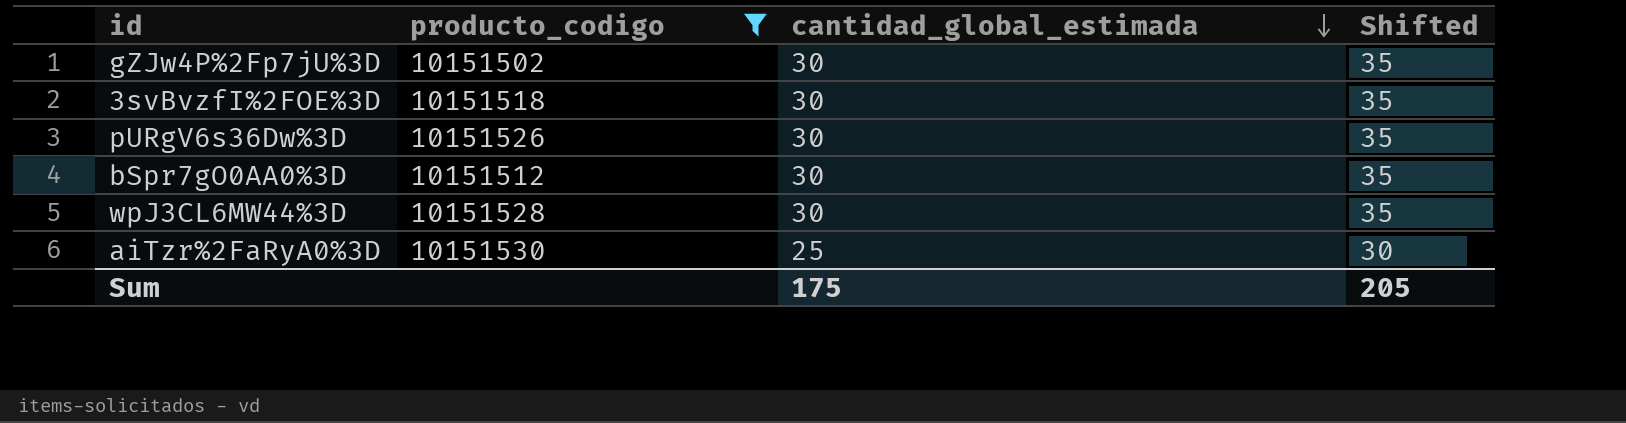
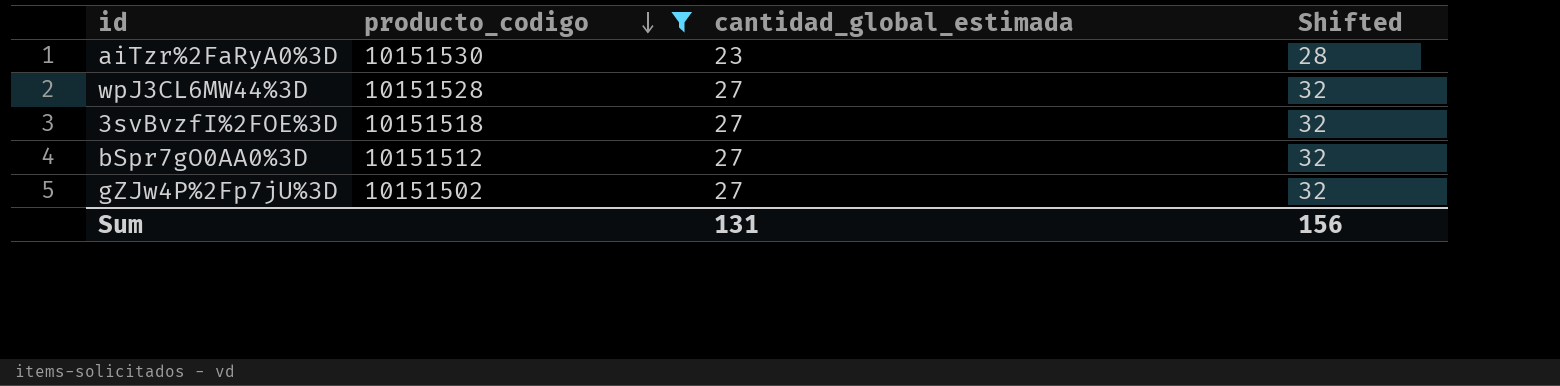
row order: cantidad_global_estimada descending -> producto_codigo descending
row pURgV6s36Dw%3D: 10151526 | 30 | 35 -> none
aiTzr%2FaRyA0%3D | cantidad_global_estimada: 25 -> 23
aiTzr%2FaRyA0%3D | Shifted: 30 -> 28
wpJ3CL6MW44%3D | cantidad_global_estimada: 30 -> 27
wpJ3CL6MW44%3D | Shifted: 35 -> 32
3svBvzfI%2FOE%3D | cantidad_global_estimada: 30 -> 27
3svBvzfI%2FOE%3D | Shifted: 35 -> 32
bSpr7gO0AA0%3D | cantidad_global_estimada: 30 -> 27
bSpr7gO0AA0%3D | Shifted: 35 -> 32
gZJw4P%2Fp7jU%3D | cantidad_global_estimada: 30 -> 27
gZJw4P%2Fp7jU%3D | Shifted: 35 -> 32
Sum | cantidad_global_estimada: 175 -> 131
Sum | Shifted: 205 -> 156

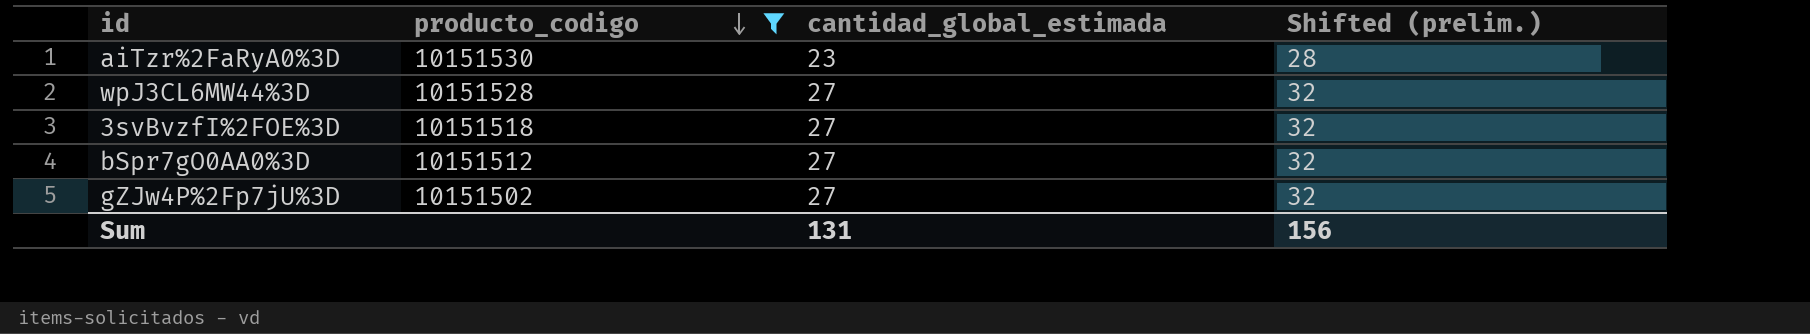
column name: Shifted -> Shifted (prelim.)

